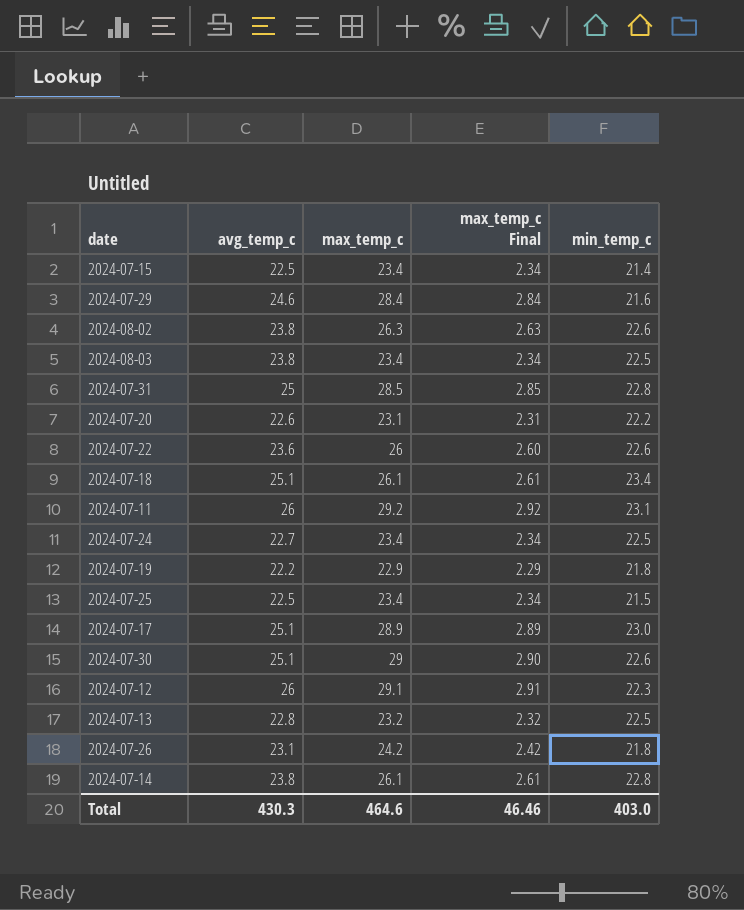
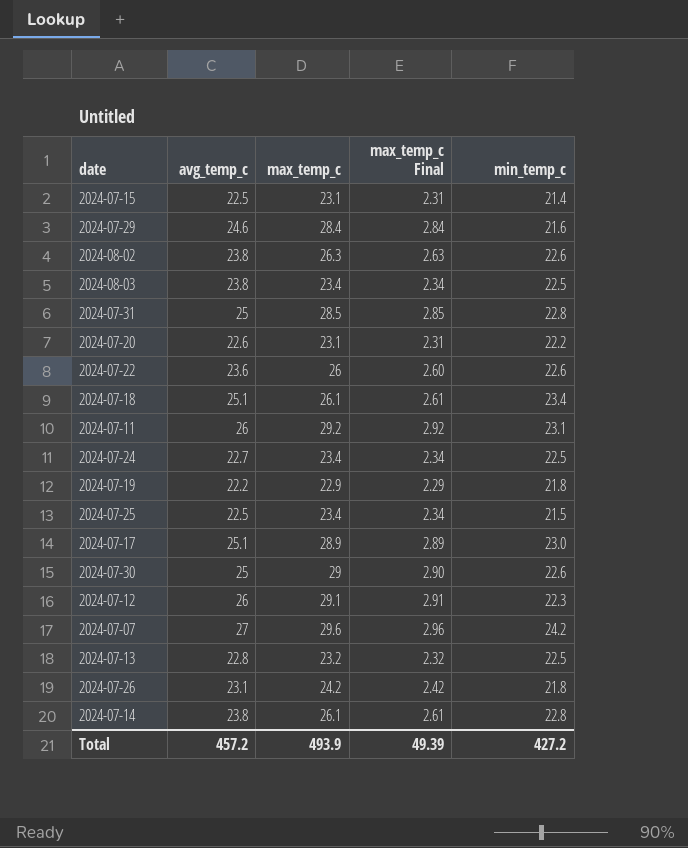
2024-07-15 | max_temp_c: 23.4 -> 23.1
2024-07-15 | max_temp_c Final: 2.34 -> 2.31
2024-07-30 | avg_temp_c: 25.1 -> 25
row 2024-07-07: none -> 27 | 29.6 | 2.96 | 24.2
Total | avg_temp_c: 430.3 -> 457.2
Total | max_temp_c: 464.6 -> 493.9
Total | max_temp_c Final: 46.46 -> 49.39
Total | min_temp_c: 403.0 -> 427.2

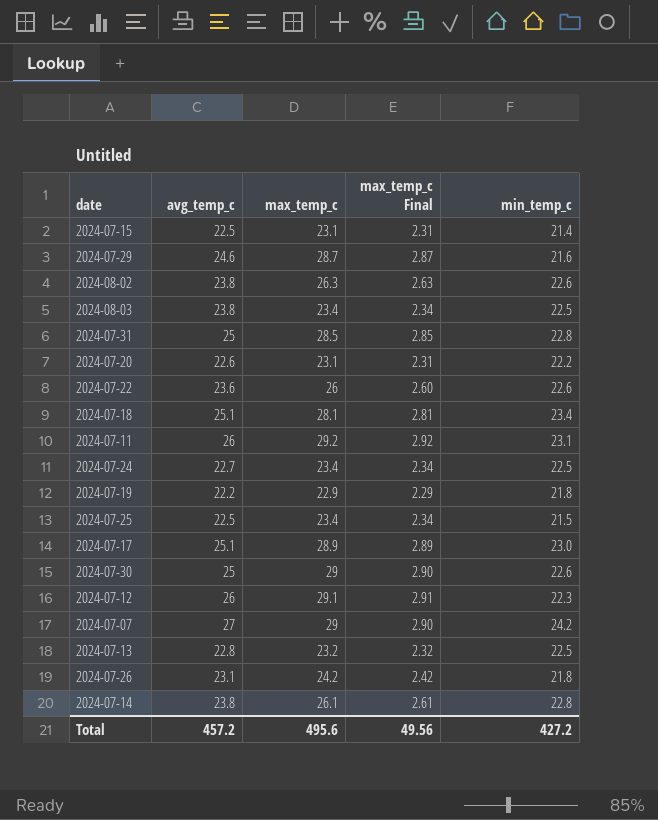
2024-07-29 | max_temp_c: 28.4 -> 28.7
2024-07-29 | max_temp_c Final: 2.84 -> 2.87
2024-07-18 | max_temp_c: 26.1 -> 28.1
2024-07-18 | max_temp_c Final: 2.61 -> 2.81
2024-07-07 | max_temp_c: 29.6 -> 29
2024-07-07 | max_temp_c Final: 2.96 -> 2.90
Total | max_temp_c: 493.9 -> 495.6
Total | max_temp_c Final: 49.39 -> 49.56

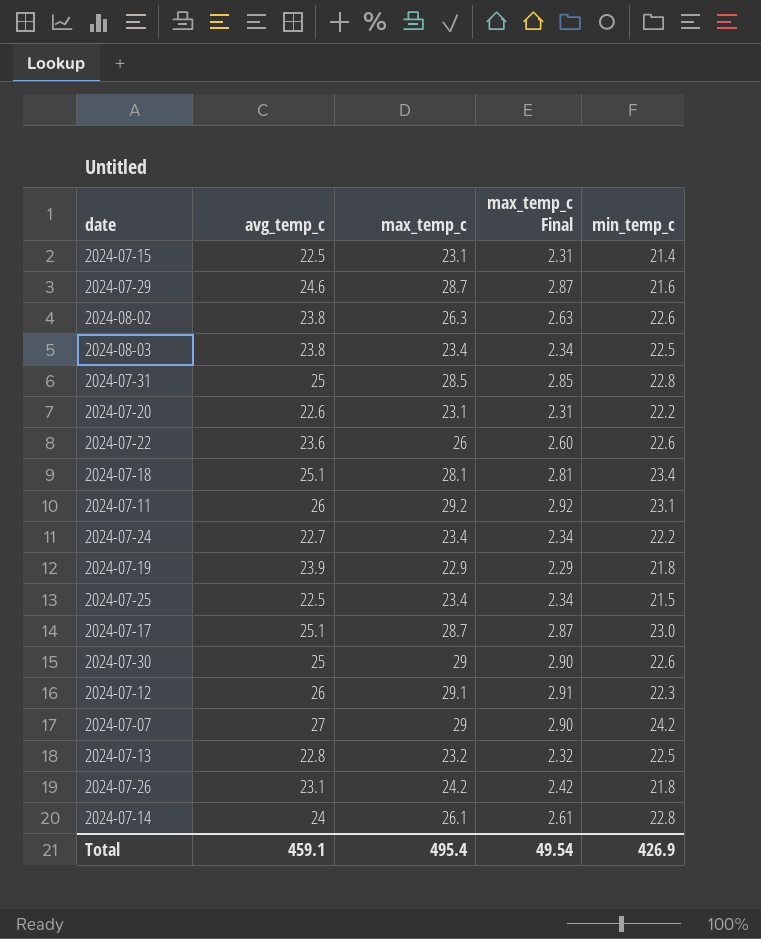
2024-07-24 | min_temp_c: 22.5 -> 22.2
2024-07-19 | avg_temp_c: 22.2 -> 23.9
2024-07-17 | max_temp_c: 28.9 -> 28.7
2024-07-17 | max_temp_c Final: 2.89 -> 2.87
2024-07-14 | avg_temp_c: 23.8 -> 24
Total | avg_temp_c: 457.2 -> 459.1
Total | max_temp_c: 495.6 -> 495.4
Total | max_temp_c Final: 49.56 -> 49.54
Total | min_temp_c: 427.2 -> 426.9

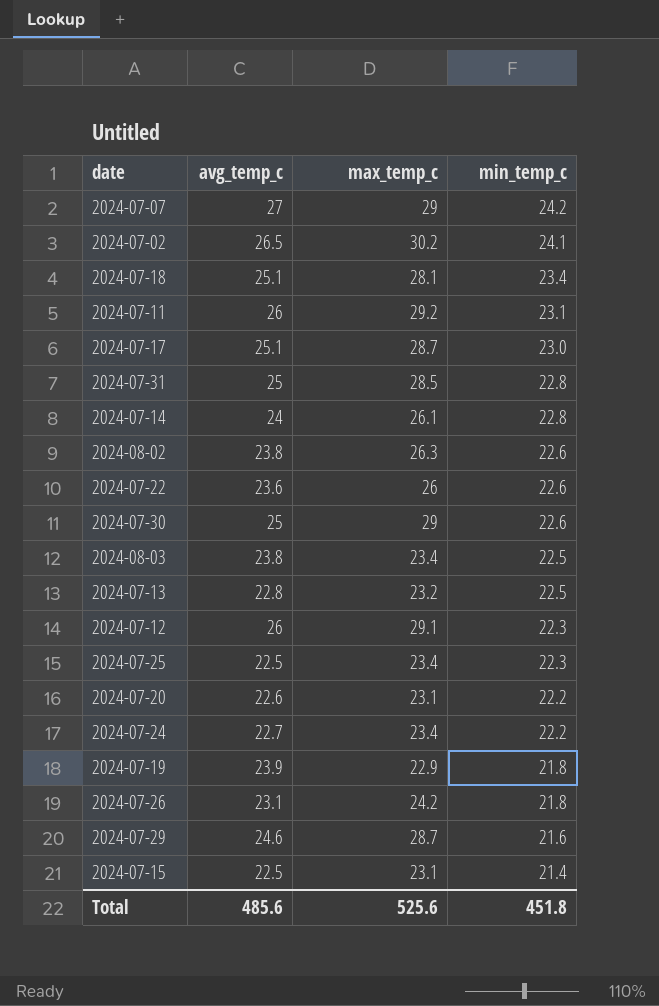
row order: none -> min_temp_c descending
column max_temp_c Final | formula: [max_temp_c] * 0.1 -> none
row 2024-07-02: none -> 26.5 | 30.2 | 24.1
2024-07-25 | min_temp_c: 21.5 -> 22.3
Total | avg_temp_c: 459.1 -> 485.6
Total | max_temp_c: 495.4 -> 525.6
Total | min_temp_c: 426.9 -> 451.8

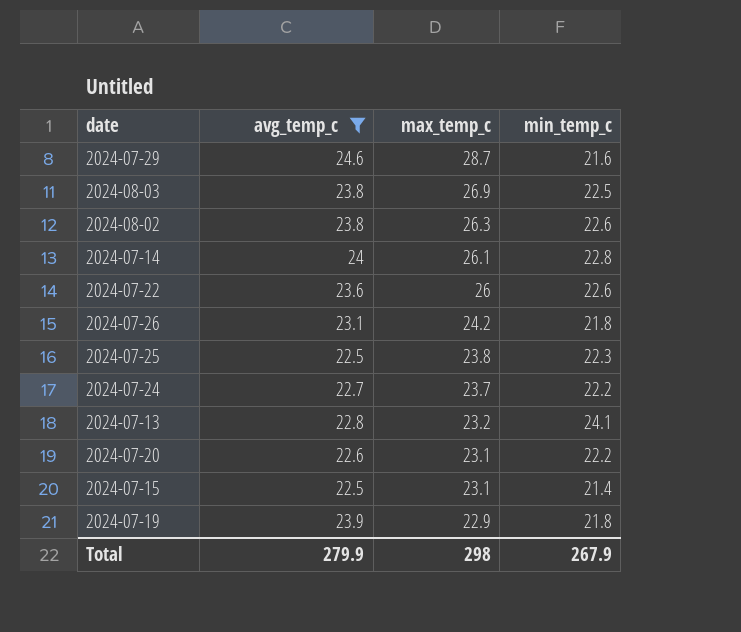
filter: none -> avg_temp_c <= 24.6
row order: min_temp_c descending -> max_temp_c descending
2024-08-03 | max_temp_c: 23.4 -> 26.9
2024-07-25 | max_temp_c: 23.4 -> 23.8
2024-07-24 | max_temp_c: 23.4 -> 23.7
2024-07-13 | min_temp_c: 22.5 -> 24.1
Total | avg_temp_c: 485.6 -> 279.9
Total | max_temp_c: 525.6 -> 298
Total | min_temp_c: 451.8 -> 267.9

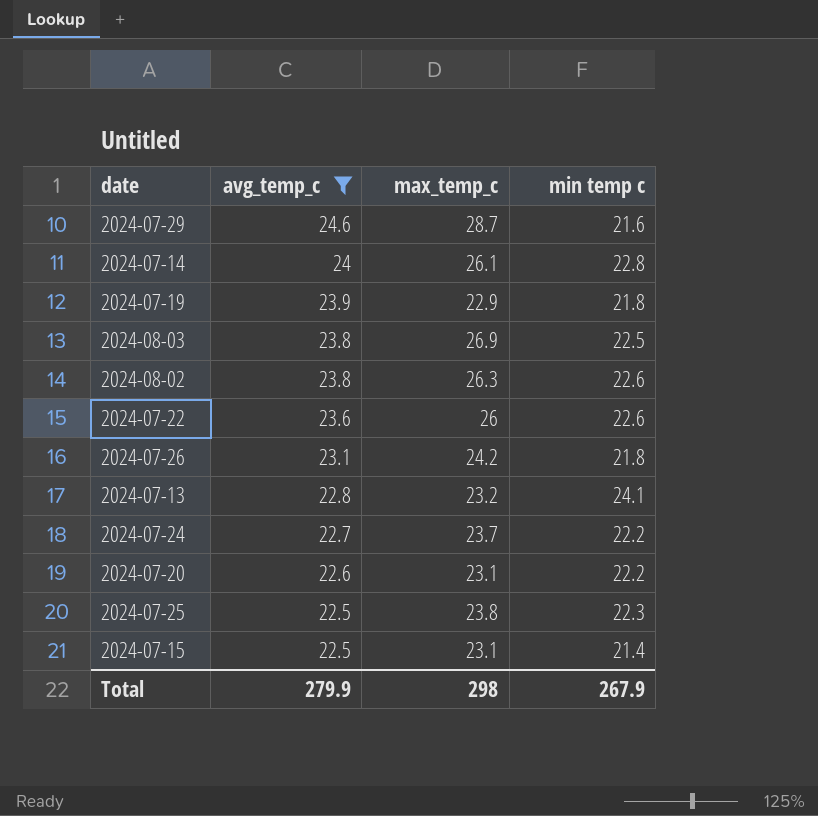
row order: max_temp_c descending -> avg_temp_c descending
column name: min_temp_c -> min temp c

